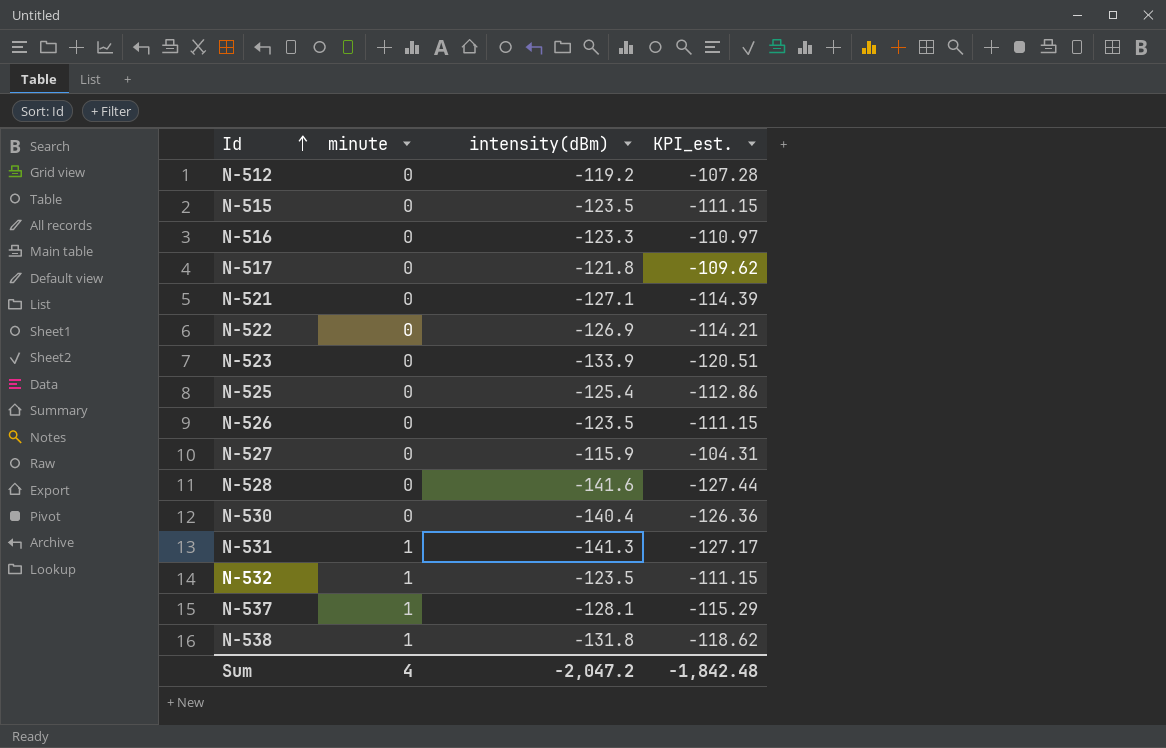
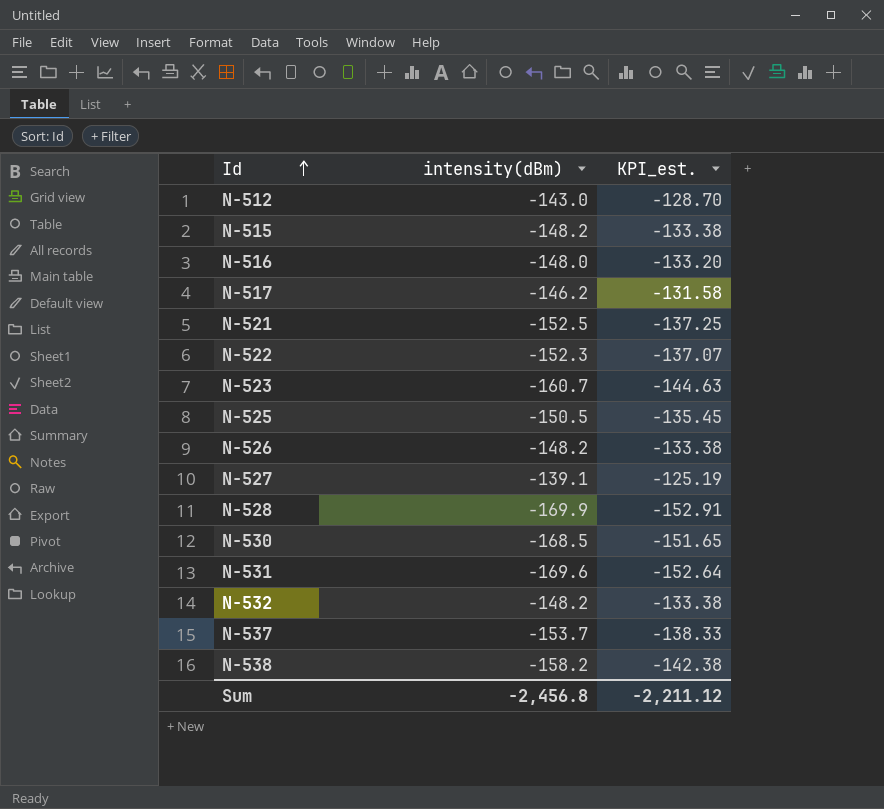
column minute | position: 2 -> none
N-512 | intensity(dBm): -119.2 -> -143.0
N-512 | KPI_est.: -107.28 -> -128.70
N-515 | intensity(dBm): -123.5 -> -148.2
N-515 | KPI_est.: -111.15 -> -133.38
N-516 | intensity(dBm): -123.3 -> -148.0
N-516 | KPI_est.: -110.97 -> -133.20
N-517 | intensity(dBm): -121.8 -> -146.2
N-517 | KPI_est.: -109.62 -> -131.58
N-521 | intensity(dBm): -127.1 -> -152.5
N-521 | KPI_est.: -114.39 -> -137.25
N-522 | intensity(dBm): -126.9 -> -152.3
N-522 | KPI_est.: -114.21 -> -137.07
N-523 | intensity(dBm): -133.9 -> -160.7
N-523 | KPI_est.: -120.51 -> -144.63
N-525 | intensity(dBm): -125.4 -> -150.5
N-525 | KPI_est.: -112.86 -> -135.45
N-526 | intensity(dBm): -123.5 -> -148.2
N-526 | KPI_est.: -111.15 -> -133.38
N-527 | intensity(dBm): -115.9 -> -139.1
N-527 | KPI_est.: -104.31 -> -125.19
N-528 | intensity(dBm): -141.6 -> -169.9
N-528 | KPI_est.: -127.44 -> -152.91
N-530 | intensity(dBm): -140.4 -> -168.5
N-530 | KPI_est.: -126.36 -> -151.65
N-531 | intensity(dBm): -141.3 -> -169.6
N-531 | KPI_est.: -127.17 -> -152.64
N-532 | intensity(dBm): -123.5 -> -148.2
N-532 | KPI_est.: -111.15 -> -133.38
N-537 | intensity(dBm): -128.1 -> -153.7
N-537 | KPI_est.: -115.29 -> -138.33
N-538 | intensity(dBm): -131.8 -> -158.2
N-538 | KPI_est.: -118.62 -> -142.38
Sum | intensity(dBm): -2,047.2 -> -2,456.8
Sum | KPI_est.: -1,842.48 -> -2,211.12

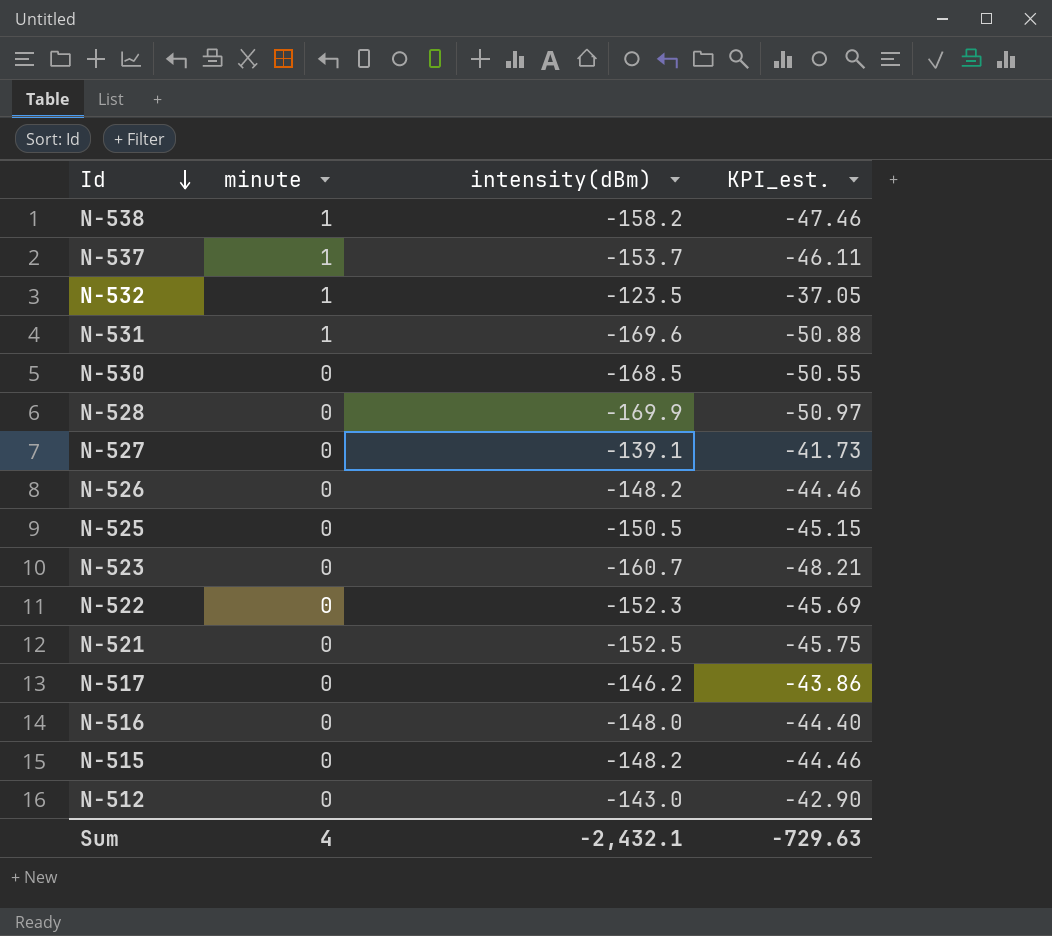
row order: Id ascending -> Id descending
column minute | position: none -> 2
column KPI_est. | formula: [intensity(dBm)] * 0.9 -> [intensity(dBm)] * 0.3
N-532 | intensity(dBm): -148.2 -> -123.5
Sum | intensity(dBm): -2,456.8 -> -2,432.1
Sum | KPI_est.: -2,211.12 -> -729.63

